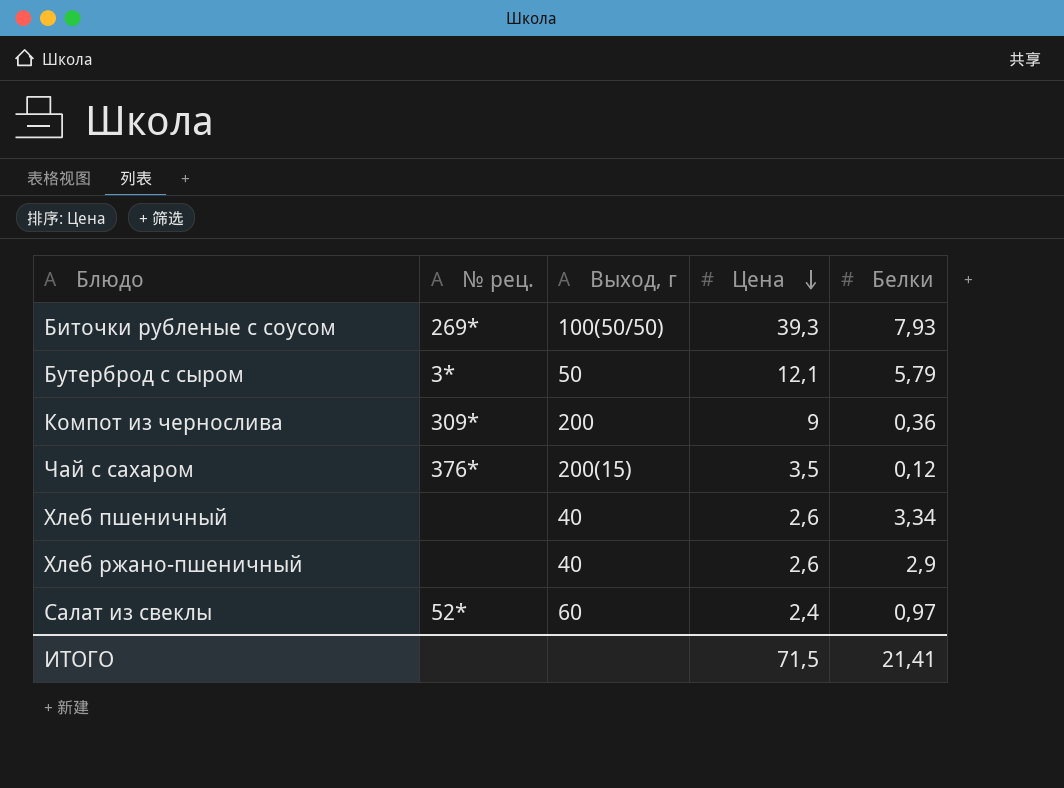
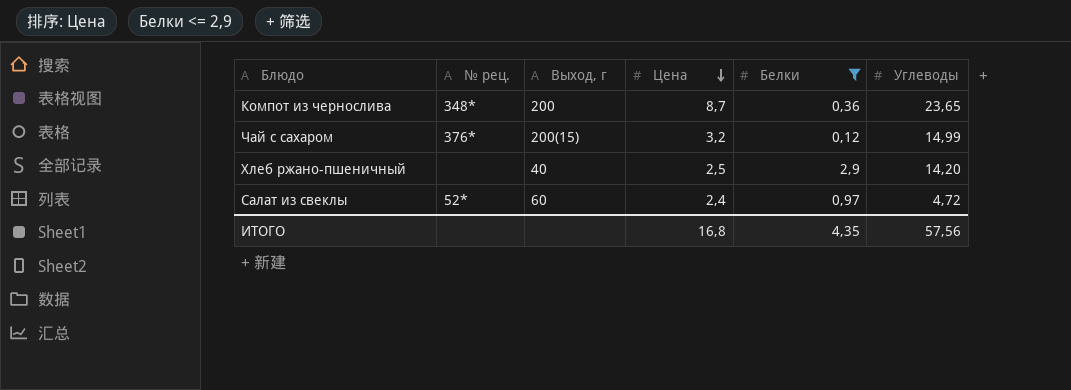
filter: none -> Белки <= 2,9
column Углеводы | position: none -> 6
Компот из чернослива | № рец.: 309* -> 348*
Компот из чернослива | Цена: 9 -> 8,7
Чай с сахаром | Цена: 3,5 -> 3,2
Хлеб ржано-пшеничный | Цена: 2,6 -> 2,5
ИТОГО | Цена: 71,5 -> 16,8
ИТОГО | Белки: 21,41 -> 4,35

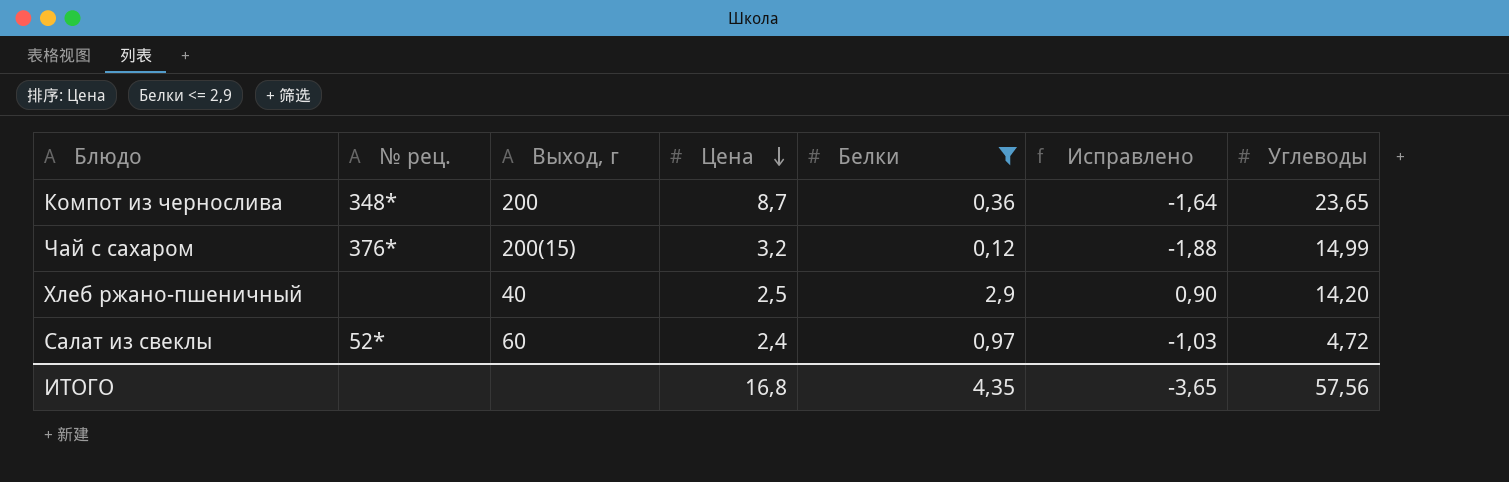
column Исправлено | formula: none -> [Белки] - 2

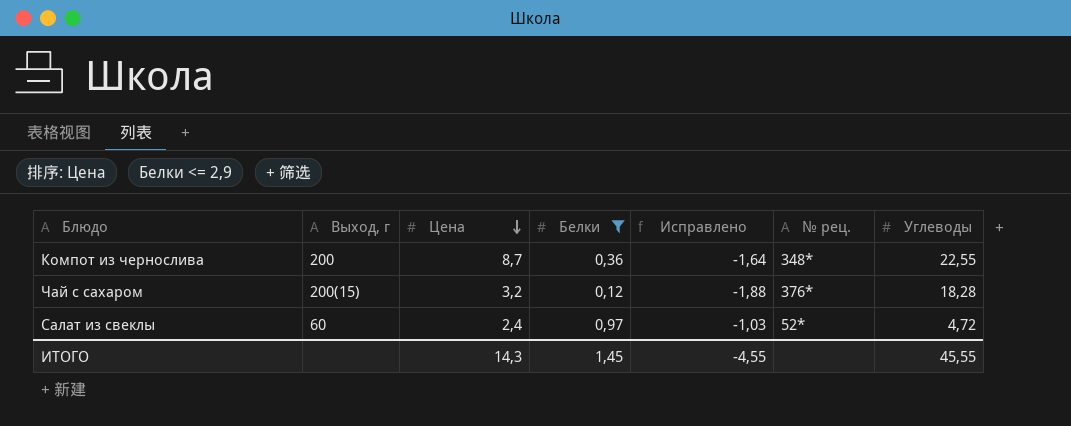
column № рец. | position: 2 -> 6
row Хлеб ржано-пшеничный: none | 40 | 2,5 | 2,9 | 0,90 | 14,20 -> none
Компот из чернослива | Углеводы: 23,65 -> 22,55
Чай с сахаром | Углеводы: 14,99 -> 18,28
ИТОГО | Цена: 16,8 -> 14,3
ИТОГО | Белки: 4,35 -> 1,45
ИТОГО | Исправлено: -3,65 -> -4,55
ИТОГО | Углеводы: 57,56 -> 45,55

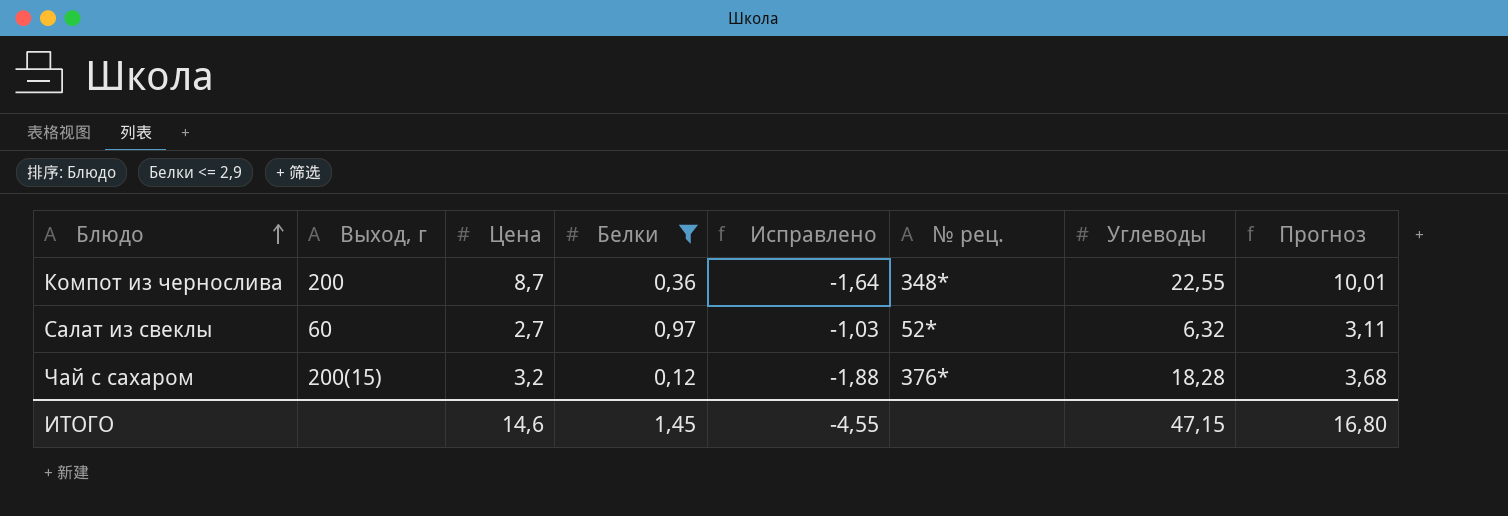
row order: Цена descending -> Блюдо ascending
column Прогноз | formula: none -> [Цена] * 1,15
Салат из свеклы | Цена: 2,4 -> 2,7
Салат из свеклы | Углеводы: 4,72 -> 6,32
ИТОГО | Цена: 14,3 -> 14,6
ИТОГО | Углеводы: 45,55 -> 47,15

